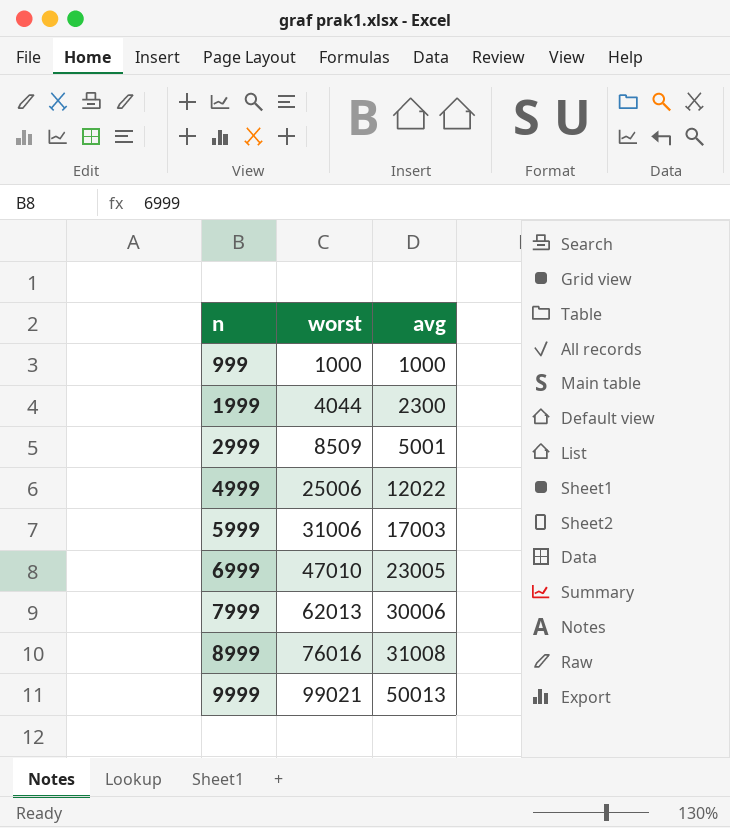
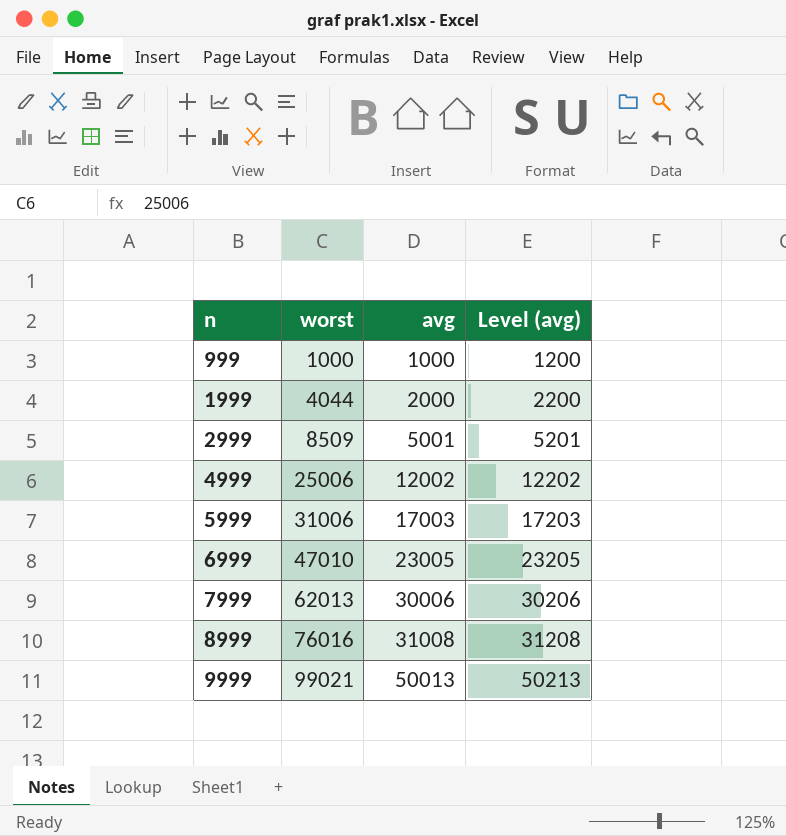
column Level (avg) | formula: none -> [avg] + 200
1999 | avg: 2300 -> 2000
4999 | avg: 12022 -> 12002

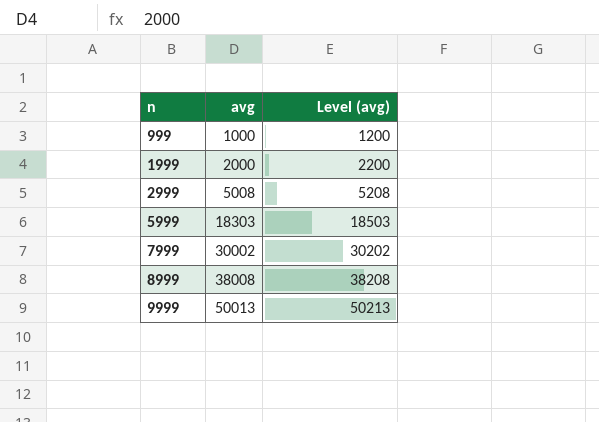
column worst | position: 2 -> none
row 4999: 25006 | 12002 | 12202 -> none
row 6999: 47010 | 23005 | 23205 -> none
2999 | avg: 5001 -> 5008
2999 | Level (avg): 5201 -> 5208
5999 | avg: 17003 -> 18303
5999 | Level (avg): 17203 -> 18503
7999 | avg: 30006 -> 30002
7999 | Level (avg): 30206 -> 30202
8999 | avg: 31008 -> 38008
8999 | Level (avg): 31208 -> 38208

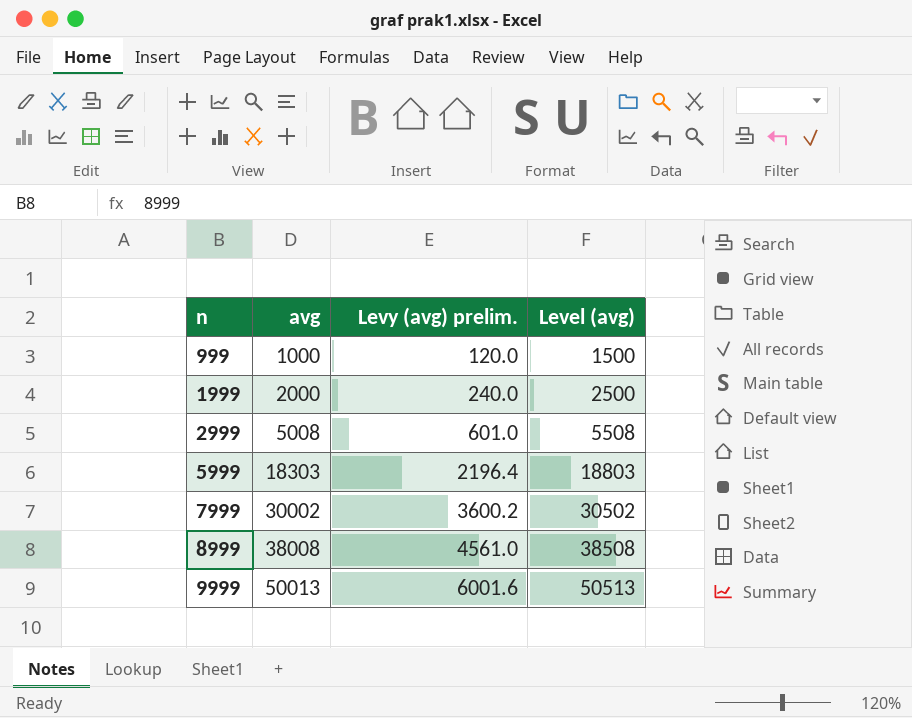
column Levy (avg) prelim. | formula: none -> [avg] * 0.12
column Level (avg) | formula: [avg] + 200 -> [avg] + 500

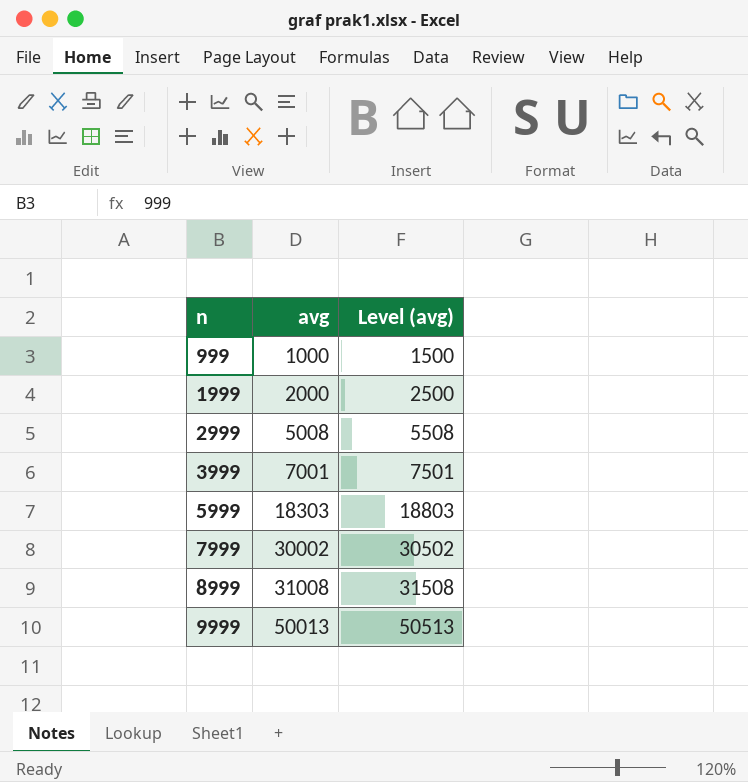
column Levy (avg) prelim. | formula: [avg] * 0.12 -> none
row 3999: none -> 7001 | 7501
8999 | avg: 38008 -> 31008
8999 | Level (avg): 38508 -> 31508

